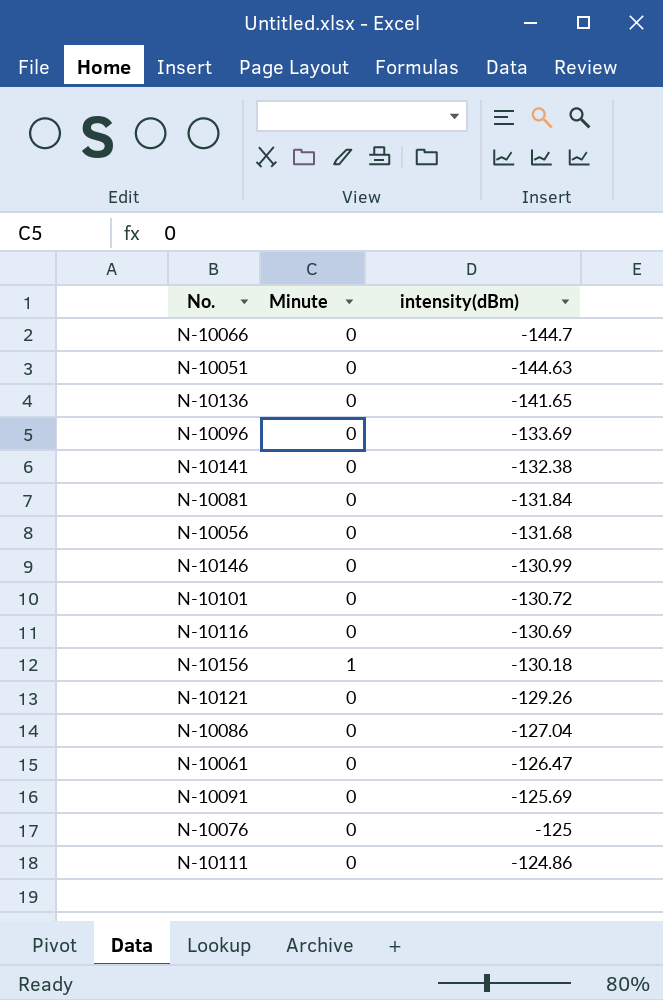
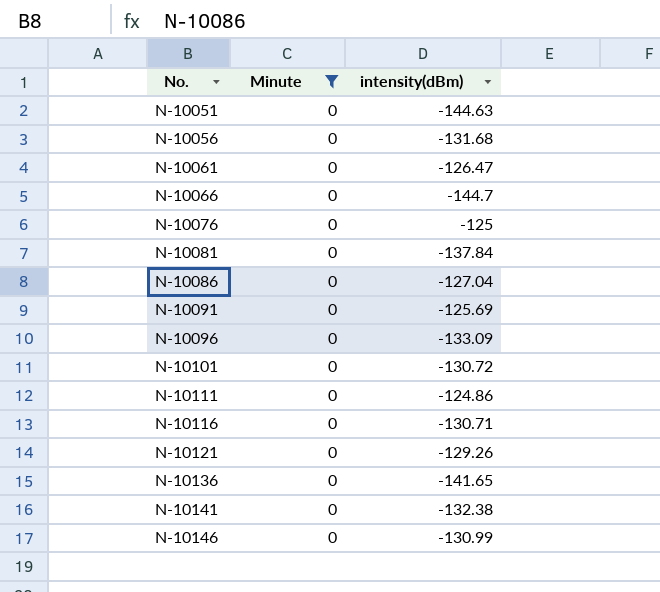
filter: none -> Minute = 0
row order: intensity(dBm) ascending -> No. ascending
N-10081 | intensity(dBm): -131.84 -> -137.84
N-10096 | intensity(dBm): -133.69 -> -133.09
N-10116 | intensity(dBm): -130.69 -> -130.71

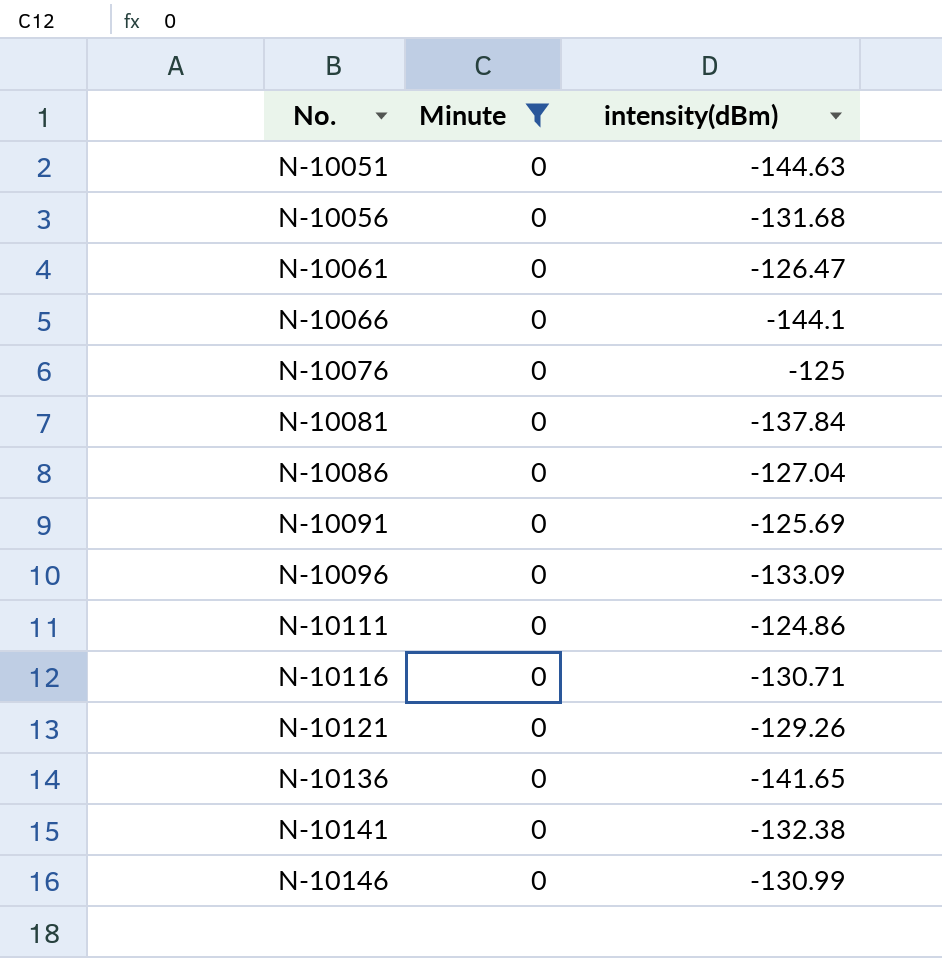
row N-10101: 0 | -130.72 -> none
N-10066 | intensity(dBm): -144.7 -> -144.1

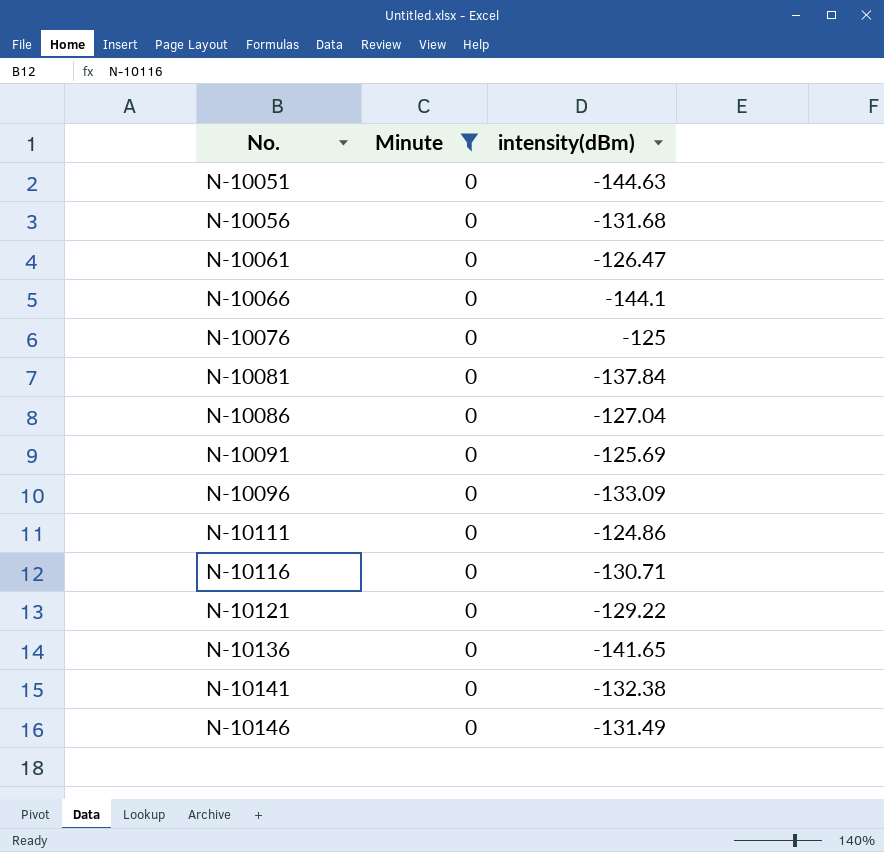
N-10121 | intensity(dBm): -129.26 -> -129.22
N-10146 | intensity(dBm): -130.99 -> -131.49

